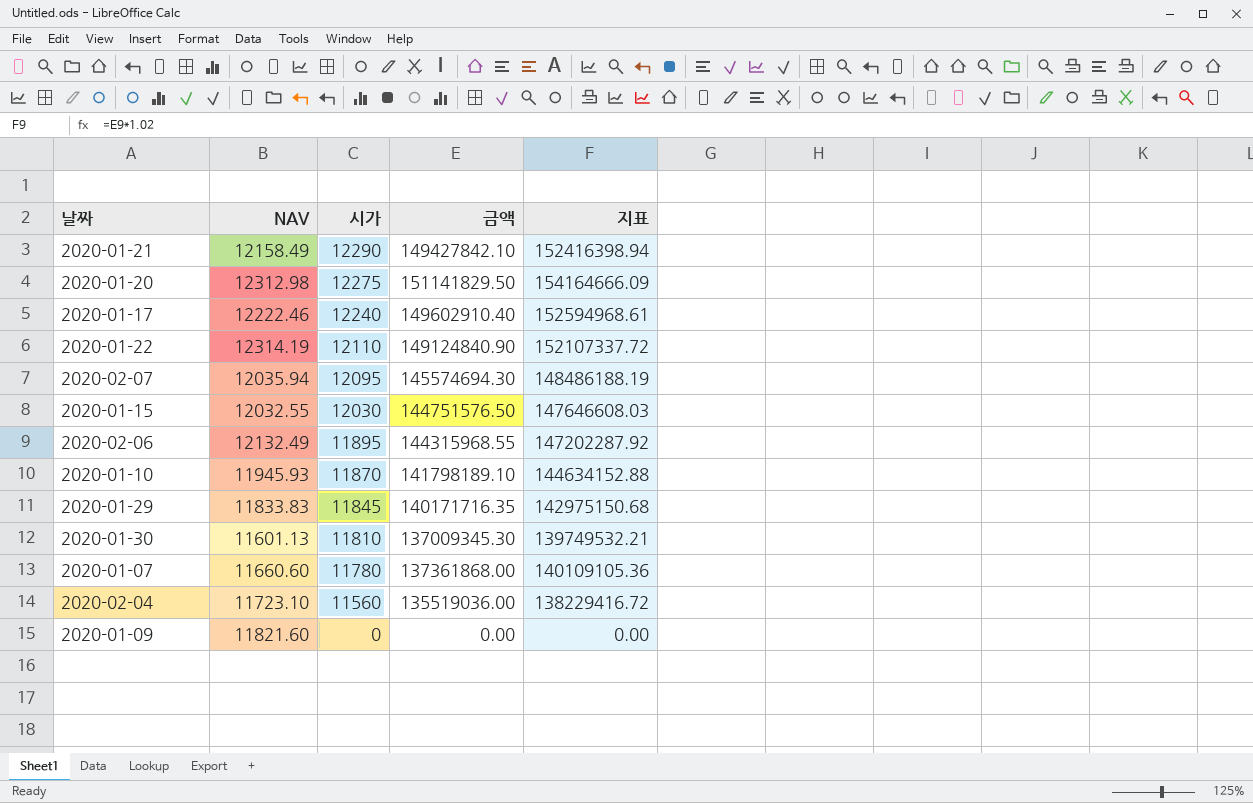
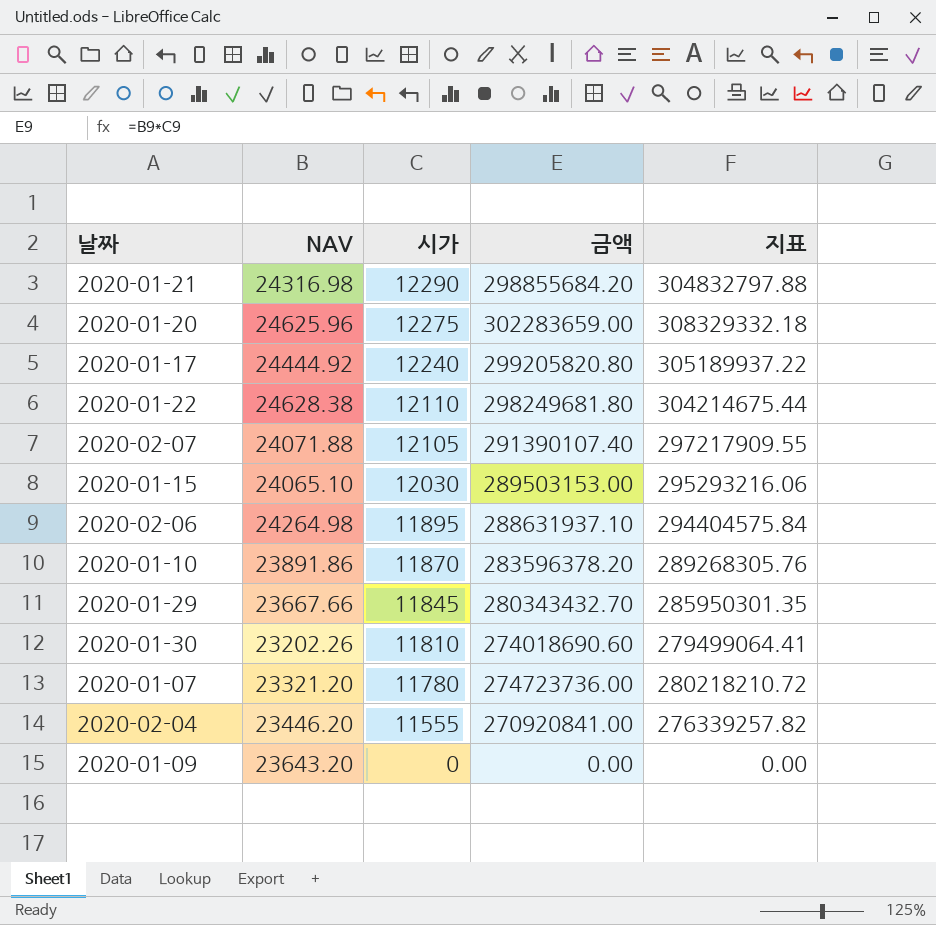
2020-01-21 | NAV: 12158.49 -> 24316.98
2020-01-21 | 금액: 149427842.10 -> 298855684.20
2020-01-21 | 지표: 152416398.94 -> 304832797.88
2020-01-20 | NAV: 12312.98 -> 24625.96
2020-01-20 | 금액: 151141829.50 -> 302283659.00
2020-01-20 | 지표: 154164666.09 -> 308329332.18
2020-01-17 | NAV: 12222.46 -> 24444.92
2020-01-17 | 금액: 149602910.40 -> 299205820.80
2020-01-17 | 지표: 152594968.61 -> 305189937.22
2020-01-22 | NAV: 12314.19 -> 24628.38
2020-01-22 | 금액: 149124840.90 -> 298249681.80
2020-01-22 | 지표: 152107337.72 -> 304214675.44
2020-02-07 | NAV: 12035.94 -> 24071.88
2020-02-07 | 시가: 12095 -> 12105
2020-02-07 | 금액: 145574694.30 -> 291390107.40
2020-02-07 | 지표: 148486188.19 -> 297217909.55
2020-01-15 | NAV: 12032.55 -> 24065.10
2020-01-15 | 금액: 144751576.50 -> 289503153.00
2020-01-15 | 지표: 147646608.03 -> 295293216.06
2020-02-06 | NAV: 12132.49 -> 24264.98
2020-02-06 | 금액: 144315968.55 -> 288631937.10
2020-02-06 | 지표: 147202287.92 -> 294404575.84
2020-01-10 | NAV: 11945.93 -> 23891.86
2020-01-10 | 금액: 141798189.10 -> 283596378.20
2020-01-10 | 지표: 144634152.88 -> 289268305.76
2020-01-29 | NAV: 11833.83 -> 23667.66
2020-01-29 | 금액: 140171716.35 -> 280343432.70
2020-01-29 | 지표: 142975150.68 -> 285950301.35
2020-01-30 | NAV: 11601.13 -> 23202.26
2020-01-30 | 금액: 137009345.30 -> 274018690.60
2020-01-30 | 지표: 139749532.21 -> 279499064.41
2020-01-07 | NAV: 11660.60 -> 23321.20
2020-01-07 | 금액: 137361868.00 -> 274723736.00
2020-01-07 | 지표: 140109105.36 -> 280218210.72
2020-02-04 | NAV: 11723.10 -> 23446.20
2020-02-04 | 시가: 11560 -> 11555
2020-02-04 | 금액: 135519036.00 -> 270920841.00
2020-02-04 | 지표: 138229416.72 -> 276339257.82
2020-01-09 | NAV: 11821.60 -> 23643.20

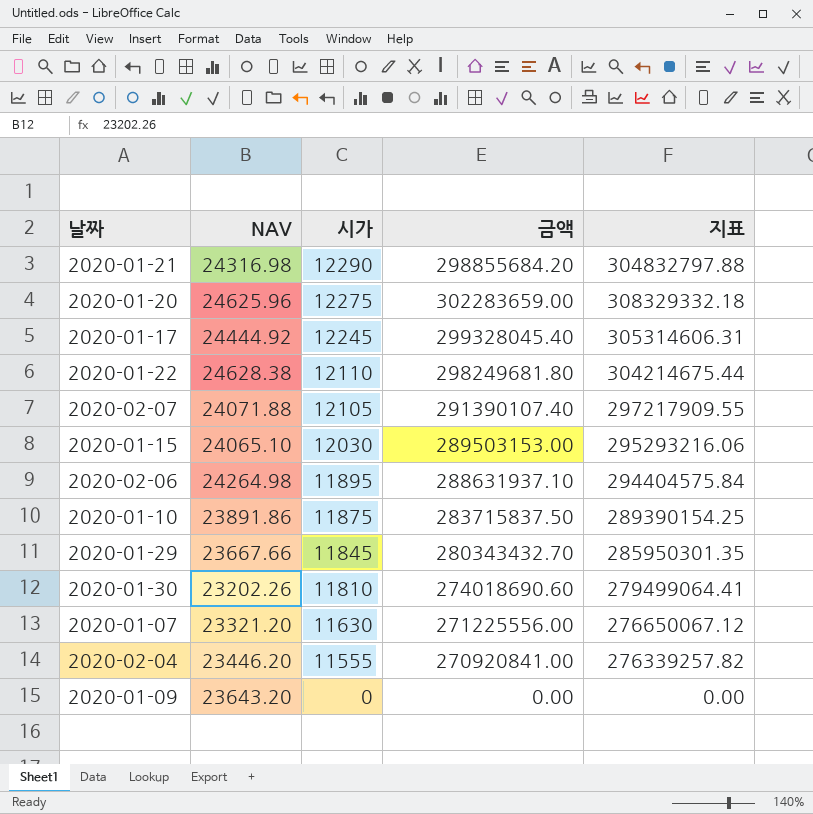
2020-01-17 | 시가: 12240 -> 12245
2020-01-17 | 금액: 299205820.80 -> 299328045.40
2020-01-17 | 지표: 305189937.22 -> 305314606.31
2020-01-10 | 시가: 11870 -> 11875
2020-01-10 | 금액: 283596378.20 -> 283715837.50
2020-01-10 | 지표: 289268305.76 -> 289390154.25
2020-01-07 | 시가: 11780 -> 11630
2020-01-07 | 금액: 274723736.00 -> 271225556.00
2020-01-07 | 지표: 280218210.72 -> 276650067.12

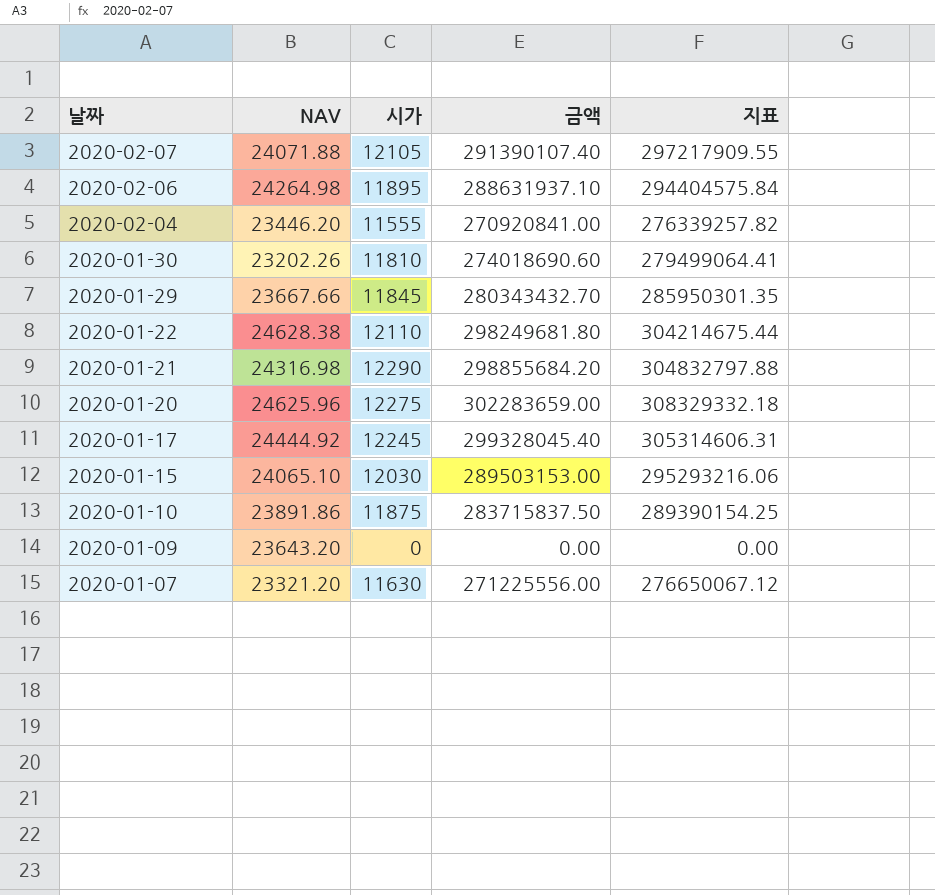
row order: 시가 descending -> 날짜 descending

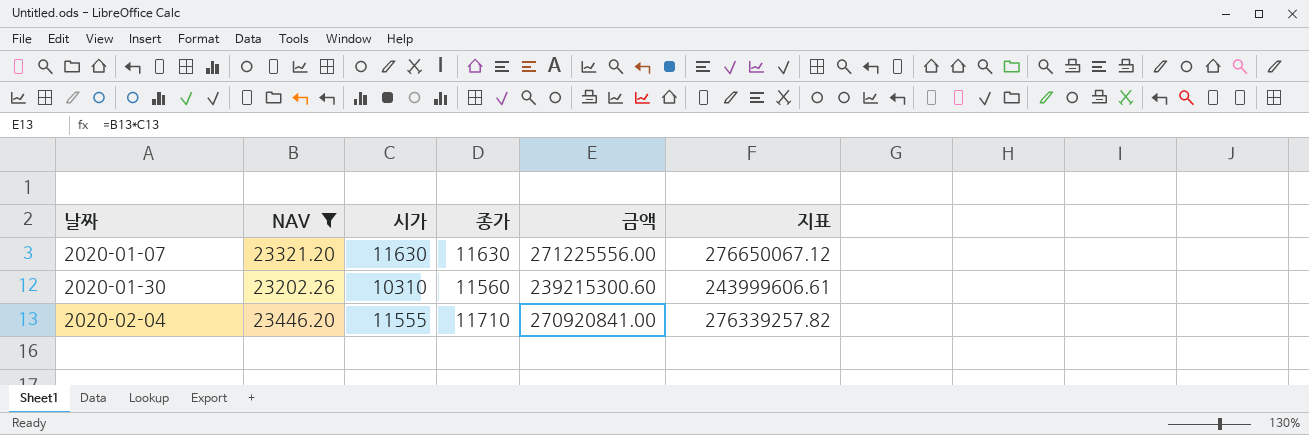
filter: none -> NAV <= 23446.20
row order: 날짜 descending -> 날짜 ascending
column 종가 | position: none -> 4
2020-01-30 | 시가: 11810 -> 10310
2020-01-30 | 금액: 274018690.60 -> 239215300.60
2020-01-30 | 지표: 279499064.41 -> 243999606.61

